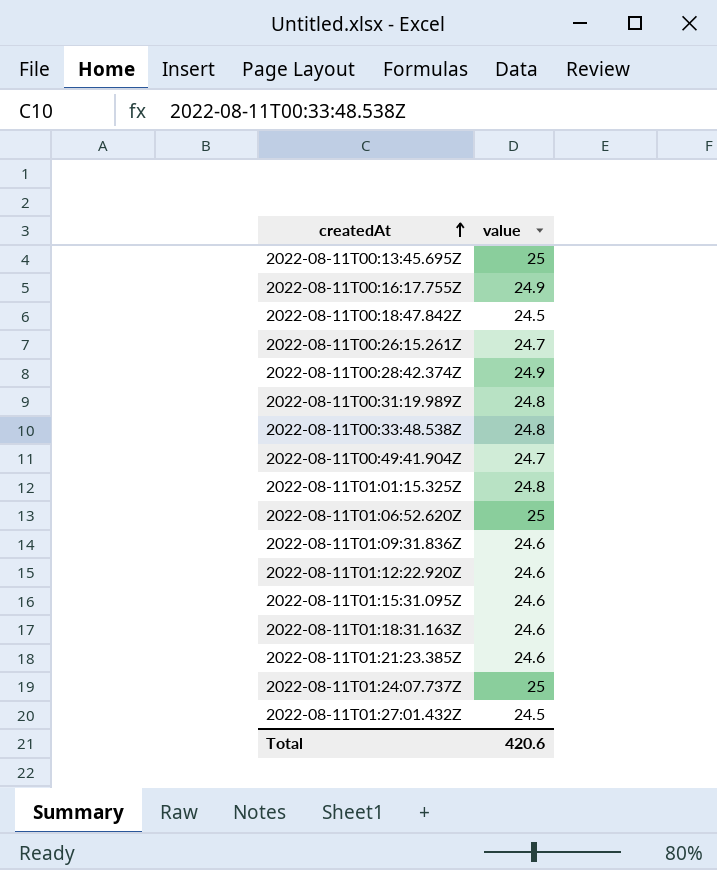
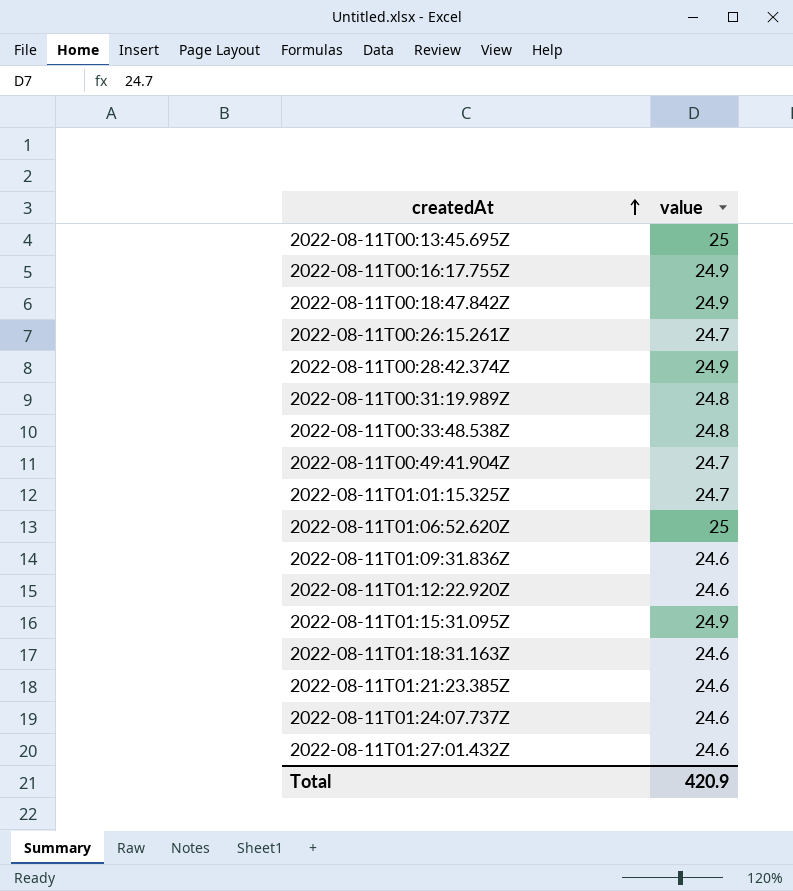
2022-08-11T00:18:47.842Z | value: 24.5 -> 24.9
2022-08-11T01:01:15.325Z | value: 24.8 -> 24.7
2022-08-11T01:15:31.095Z | value: 24.6 -> 24.9
2022-08-11T01:24:07.737Z | value: 25 -> 24.6
2022-08-11T01:27:01.432Z | value: 24.5 -> 24.6
Total | value: 420.6 -> 420.9

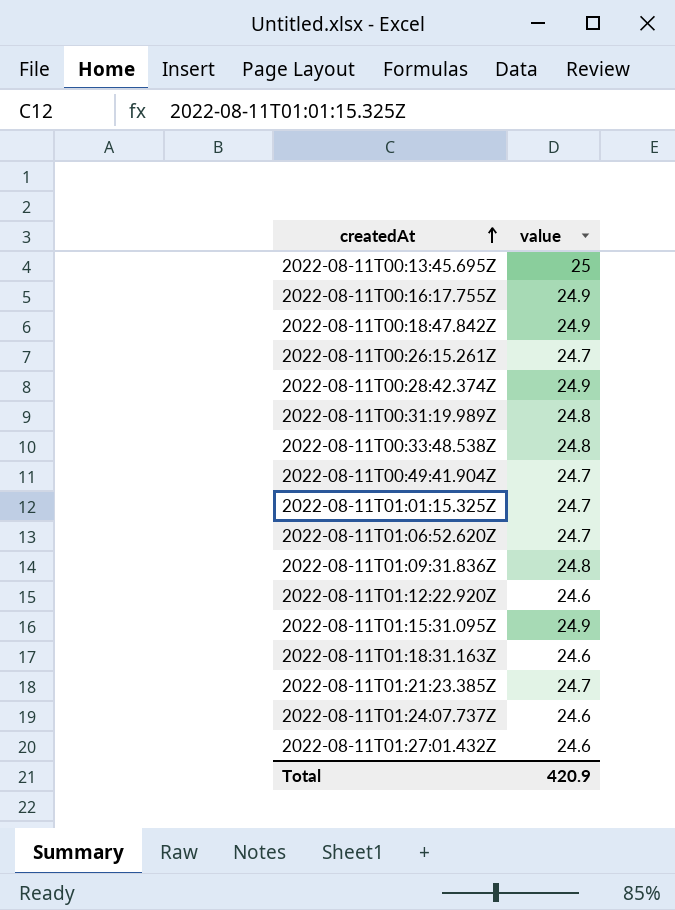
2022-08-11T01:06:52.620Z | value: 25 -> 24.7
2022-08-11T01:09:31.836Z | value: 24.6 -> 24.8
2022-08-11T01:21:23.385Z | value: 24.6 -> 24.7

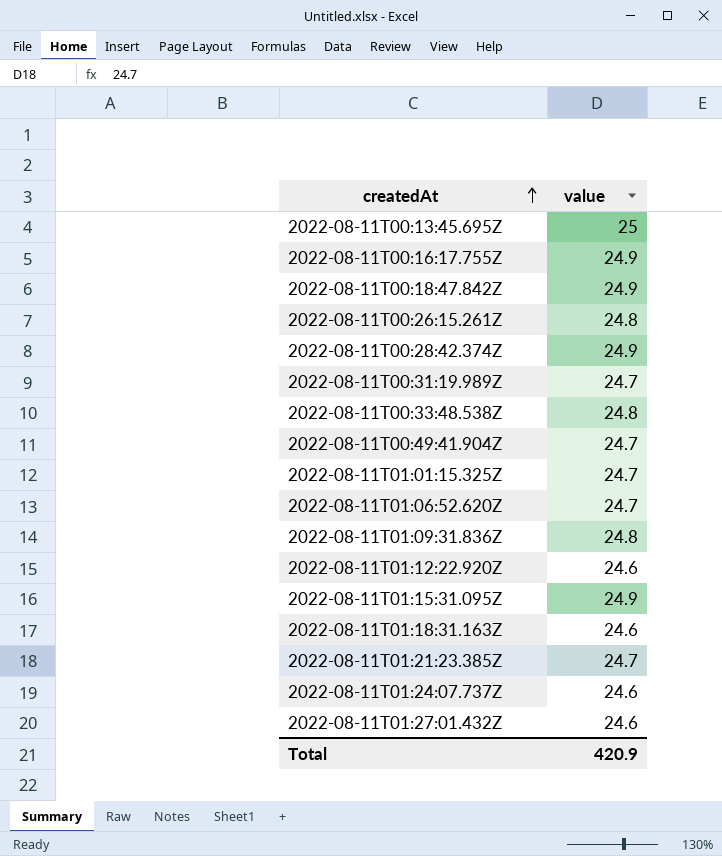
2022-08-11T00:26:15.261Z | value: 24.7 -> 24.8
2022-08-11T00:31:19.989Z | value: 24.8 -> 24.7

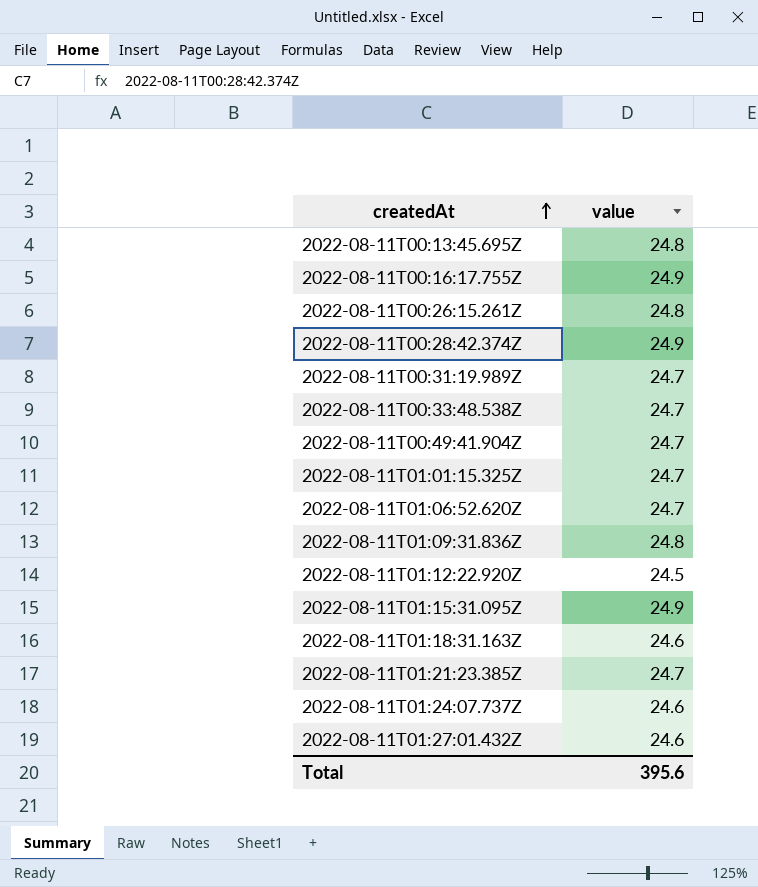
row 2022-08-11T00:18:47.842Z: 24.9 -> none
2022-08-11T00:13:45.695Z | value: 25 -> 24.8
2022-08-11T00:33:48.538Z | value: 24.8 -> 24.7
2022-08-11T01:12:22.920Z | value: 24.6 -> 24.5
Total | value: 420.9 -> 395.6

